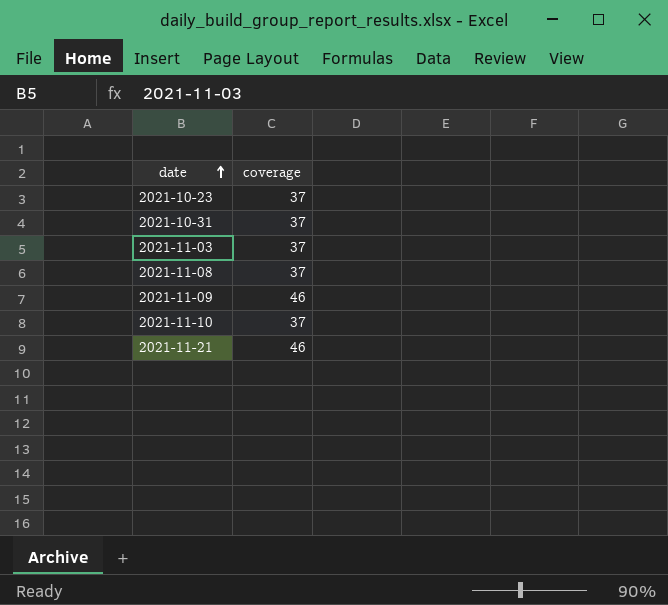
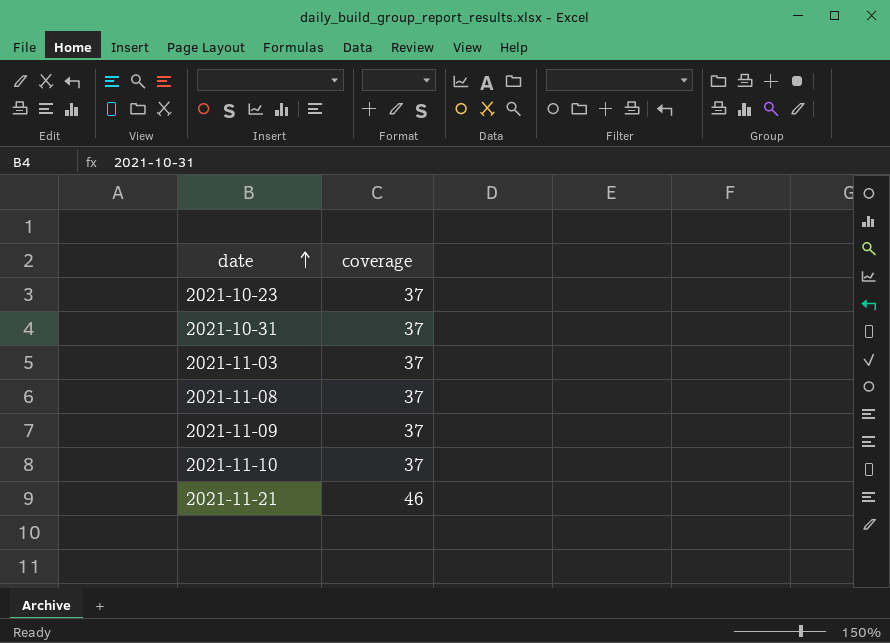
2021-11-09 | coverage: 46 -> 37

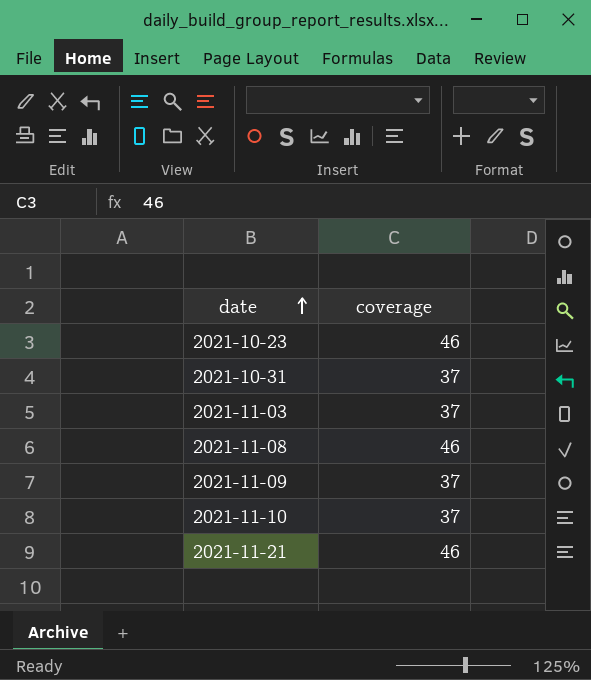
2021-10-23 | coverage: 37 -> 46
2021-11-08 | coverage: 37 -> 46

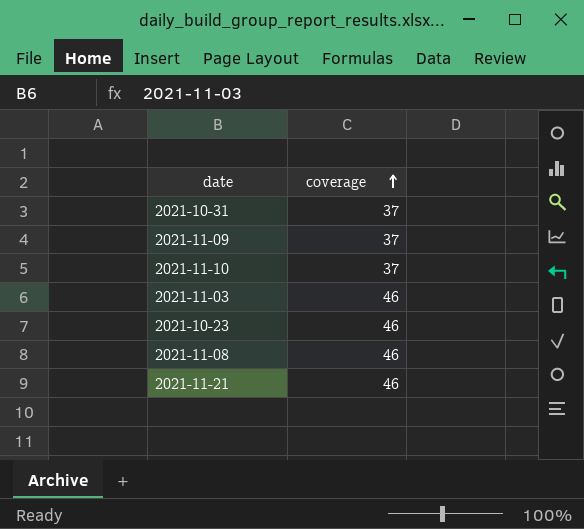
row order: date ascending -> coverage ascending
2021-11-03 | coverage: 37 -> 46

